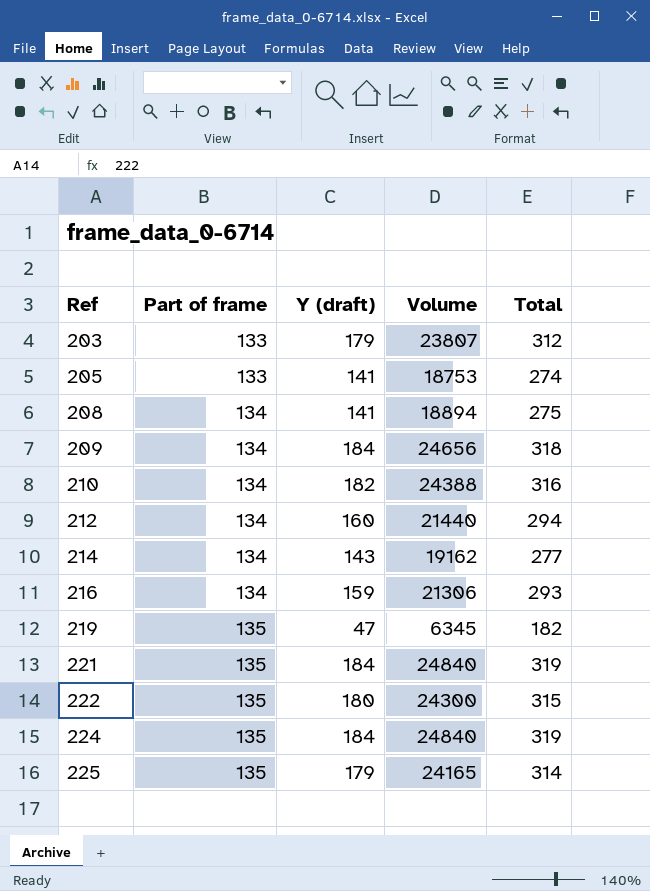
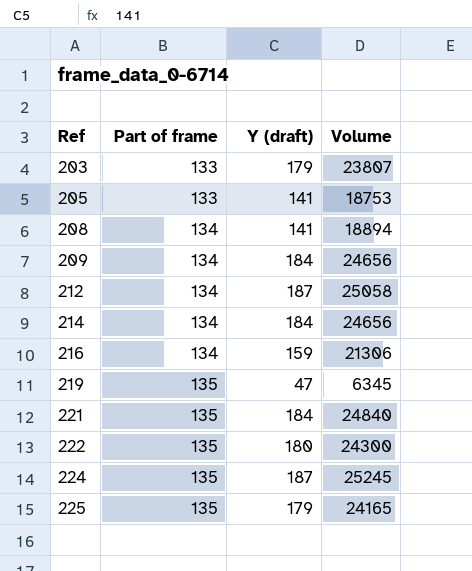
column Total | formula: [Part of frame] + [Y (draft)] -> none
row 210: 134 | 182 | 24388 | 316 -> none
212 | Y (draft): 160 -> 187
212 | Volume: 21440 -> 25058
214 | Y (draft): 143 -> 184
214 | Volume: 19162 -> 24656
224 | Y (draft): 184 -> 187
224 | Volume: 24840 -> 25245

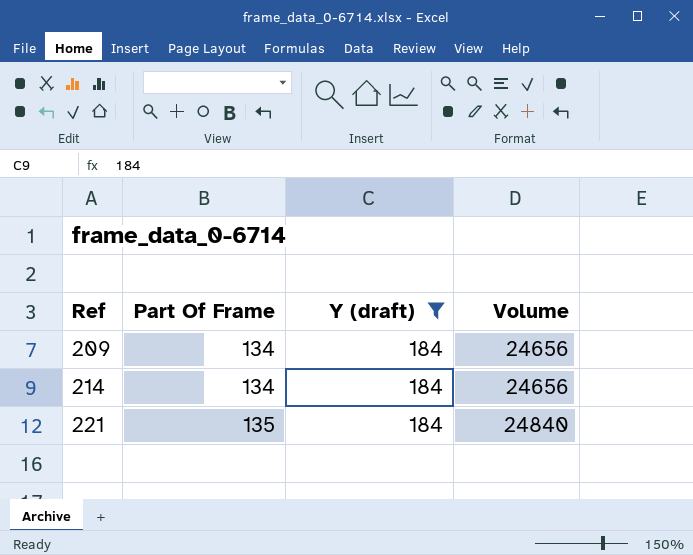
filter: none -> Y (draft) = 184
column name: Part of frame -> Part Of Frame

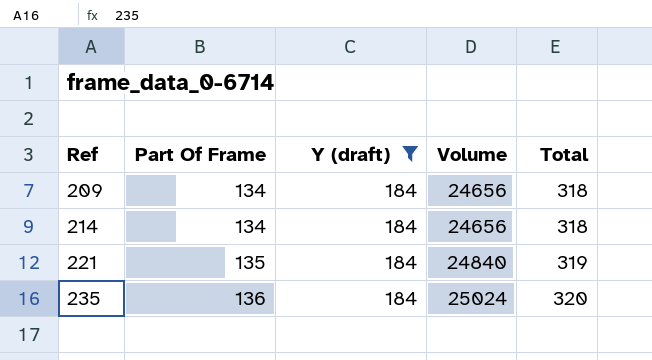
column Total | formula: none -> [Part Of Frame] + [Y (draft)]
row 235: none -> 136 | 184 | 25024 | 320

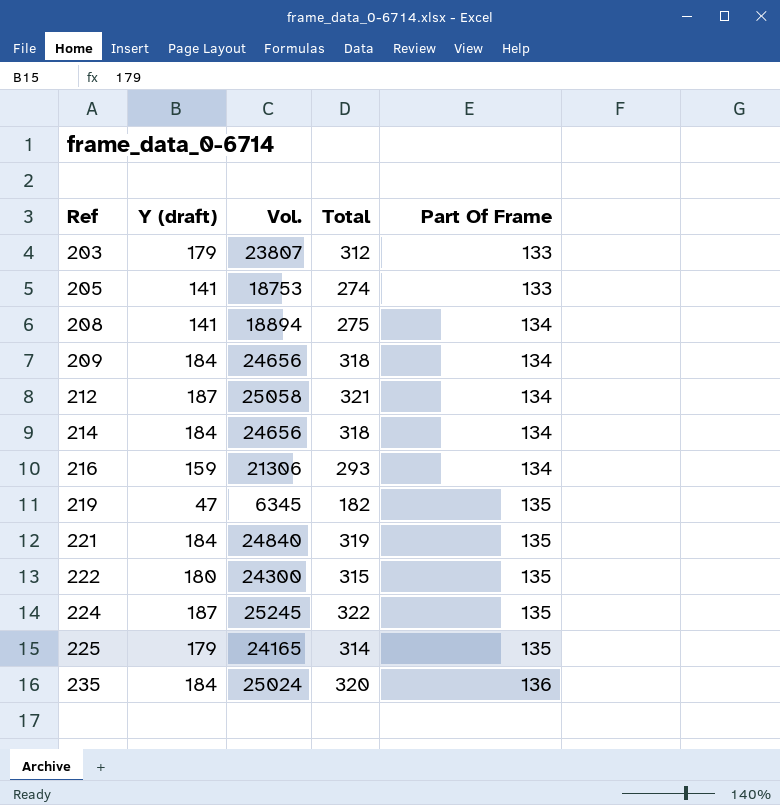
filter: Y (draft) = 184 -> none
column name: Volume -> Vol.
column Part Of Frame | position: 2 -> 5

